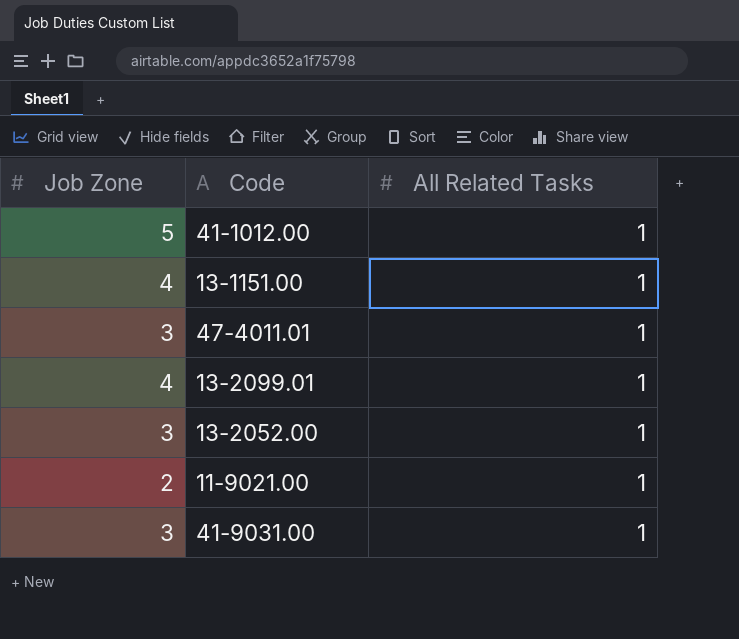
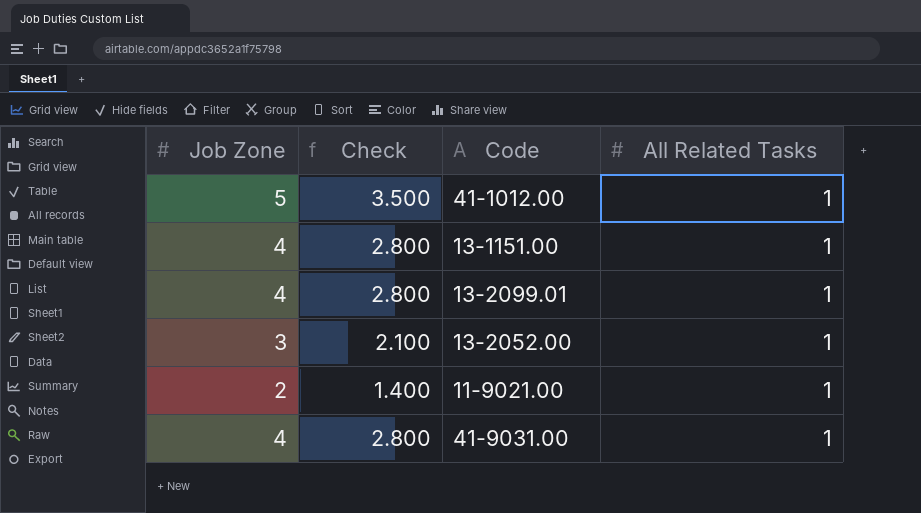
column Check | formula: none -> [Job Zone] * 0.7
row 47-4011.01: 3 | 1 -> none
41-9031.00 | Job Zone: 3 -> 4

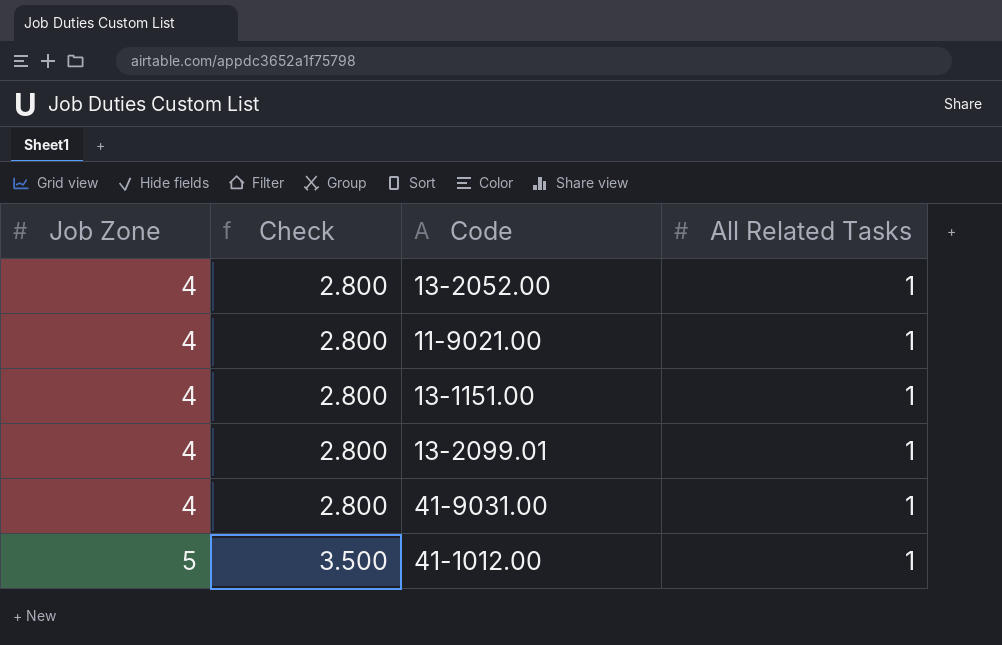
row order: none -> Job Zone ascending
13-2052.00 | Job Zone: 3 -> 4
13-2052.00 | Check: 2.100 -> 2.800
11-9021.00 | Job Zone: 2 -> 4
11-9021.00 | Check: 1.400 -> 2.800

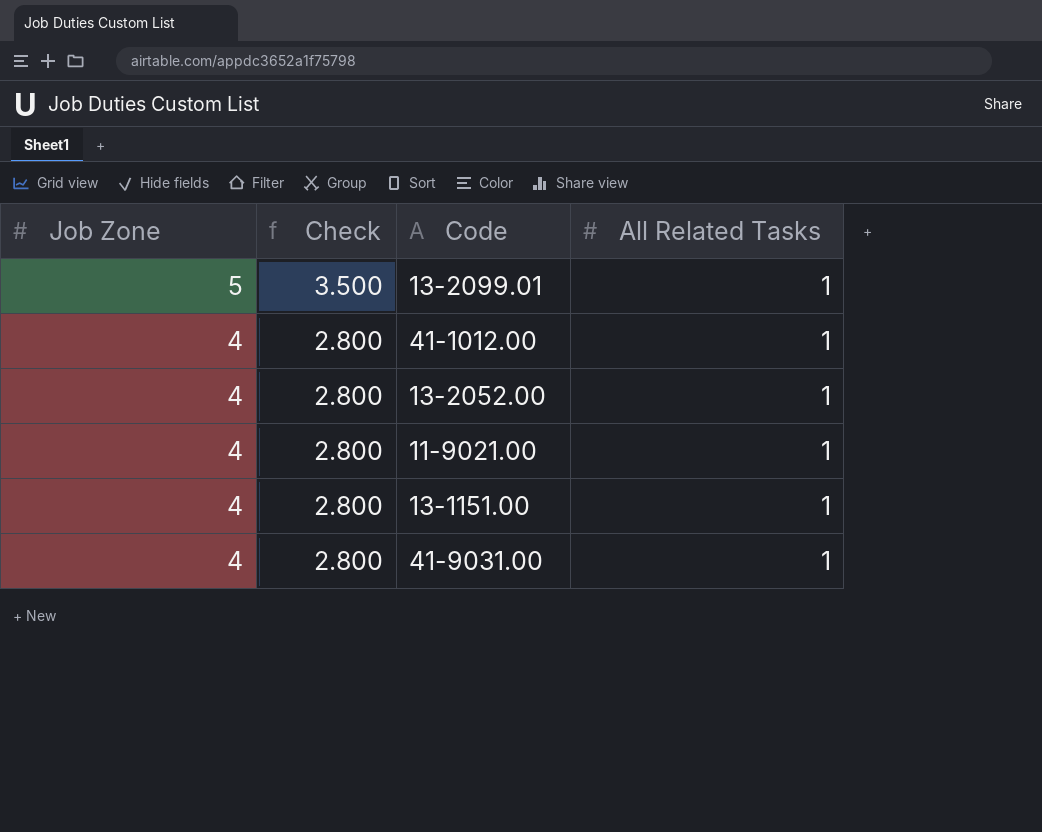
row order: Job Zone ascending -> Job Zone descending
13-2099.01 | Job Zone: 4 -> 5
13-2099.01 | Check: 2.800 -> 3.500
41-1012.00 | Job Zone: 5 -> 4
41-1012.00 | Check: 3.500 -> 2.800

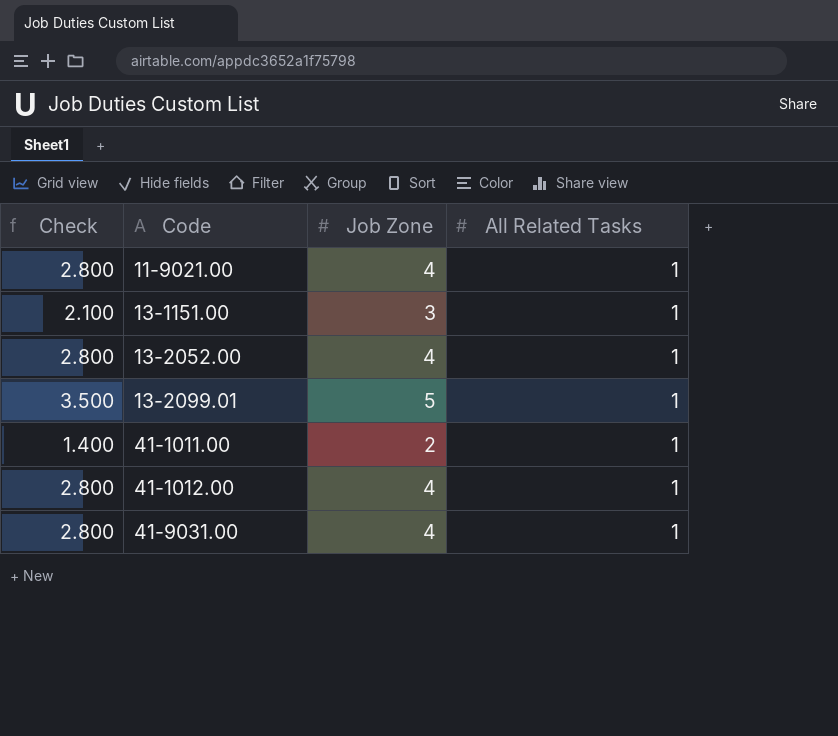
row order: Job Zone descending -> Code ascending
column Job Zone | position: 1 -> 3
13-1151.00 | Check: 2.800 -> 2.100
13-1151.00 | Job Zone: 4 -> 3
row 41-1011.00: none -> 1.400 | 2 | 1

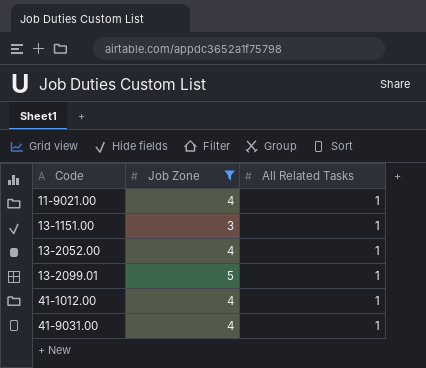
filter: none -> Job Zone != 2
column Check | formula: [Job Zone] * 0.7 -> none

